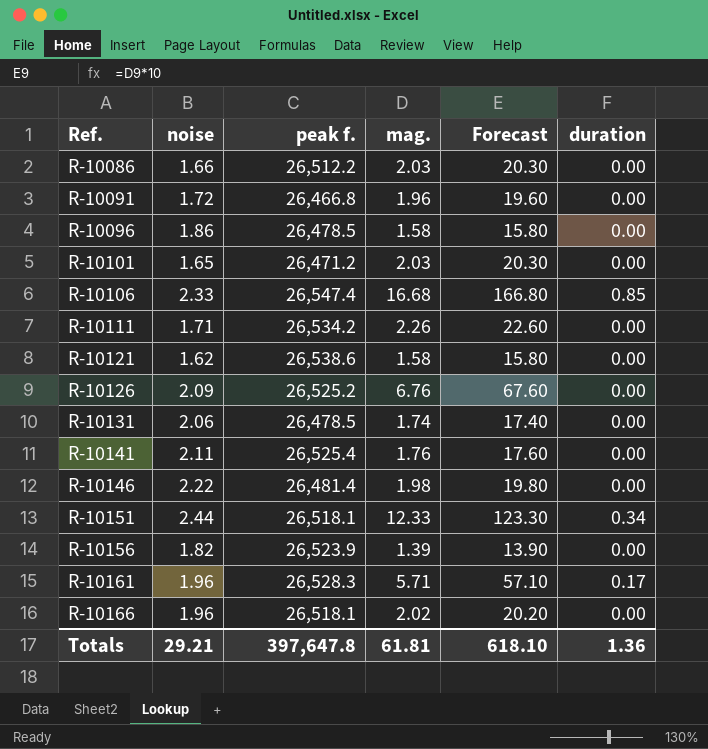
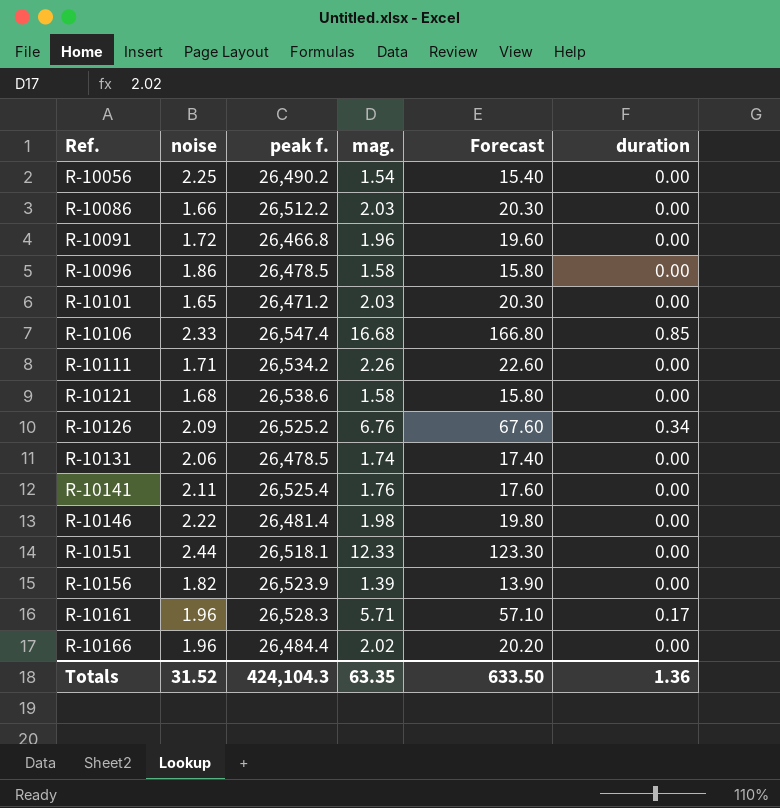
row R-10056: none -> 2.25 | 26,490.2 | 1.54 | 15.40 | 0.00
R-10121 | noise: 1.62 -> 1.68
R-10126 | duration: 0.00 -> 0.34
R-10151 | duration: 0.34 -> 0.00
R-10166 | peak f.: 26,518.1 -> 26,484.4
Totals | noise: 29.21 -> 31.52
Totals | peak f.: 397,647.8 -> 424,104.3
Totals | mag.: 61.81 -> 63.35
Totals | Forecast: 618.10 -> 633.50

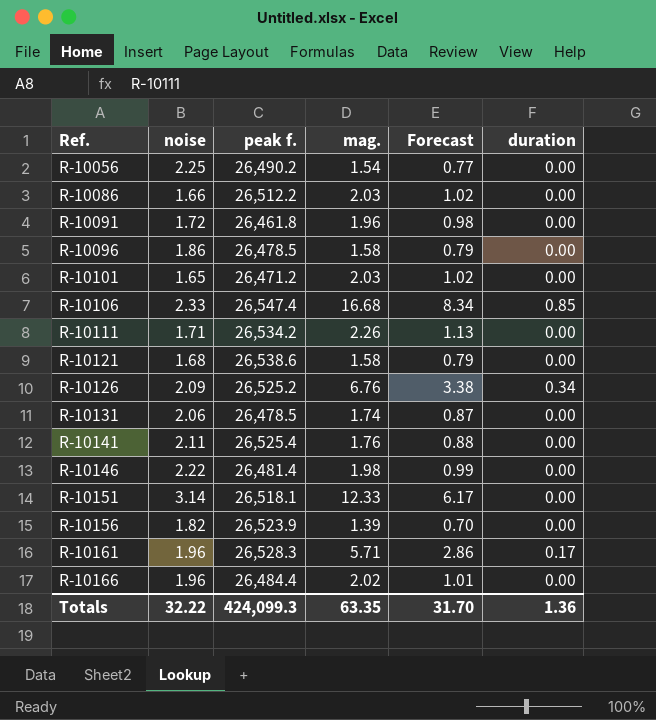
column Forecast | formula: [mag.] * 10 -> [mag.] * 0.5
R-10091 | peak f.: 26,466.8 -> 26,461.8
R-10151 | noise: 2.44 -> 3.14
Totals | noise: 31.52 -> 32.22
Totals | peak f.: 424,104.3 -> 424,099.3
Totals | Forecast: 633.50 -> 31.70

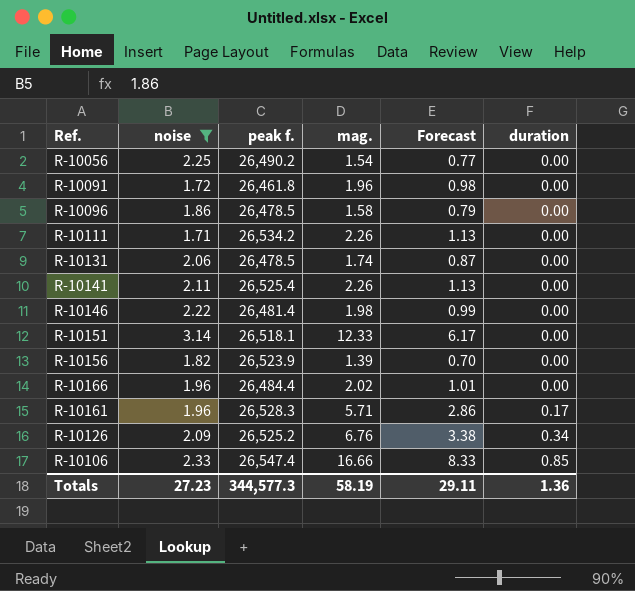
filter: none -> noise >= 1.71
row order: Ref. ascending -> duration ascending
R-10141 | mag.: 1.76 -> 2.26
R-10141 | Forecast: 0.88 -> 1.13
R-10106 | mag.: 16.68 -> 16.66
R-10106 | Forecast: 8.34 -> 8.33
Totals | noise: 32.22 -> 27.23
Totals | peak f.: 424,099.3 -> 344,577.3
Totals | mag.: 63.35 -> 58.19
Totals | Forecast: 31.70 -> 29.11

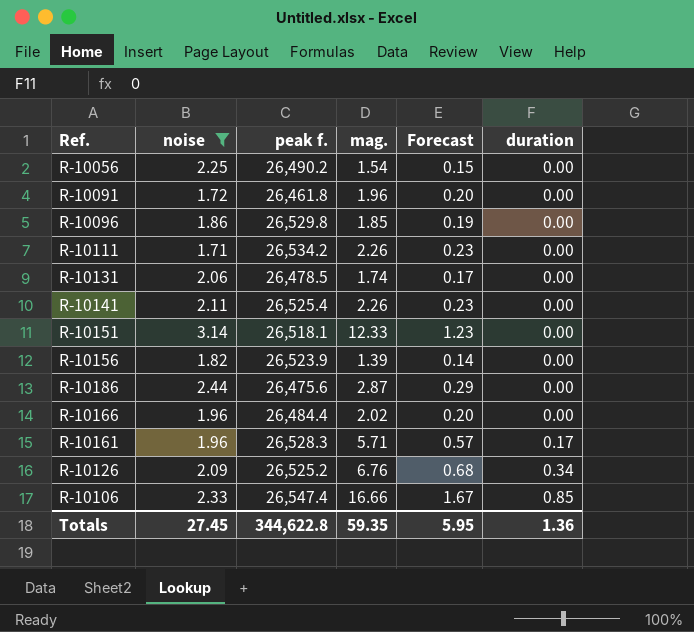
column Forecast | formula: [mag.] * 0.5 -> [mag.] * 0.1
row R-10146: 2.22 | 26,481.4 | 1.98 | 0.99 | 0.00 -> none
R-10096 | peak f.: 26,478.5 -> 26,529.8
R-10096 | mag.: 1.58 -> 1.85
row R-10186: none -> 2.44 | 26,475.6 | 2.87 | 0.29 | 0.00
Totals | noise: 27.23 -> 27.45
Totals | peak f.: 344,577.3 -> 344,622.8
Totals | mag.: 58.19 -> 59.35
Totals | Forecast: 29.11 -> 5.95

